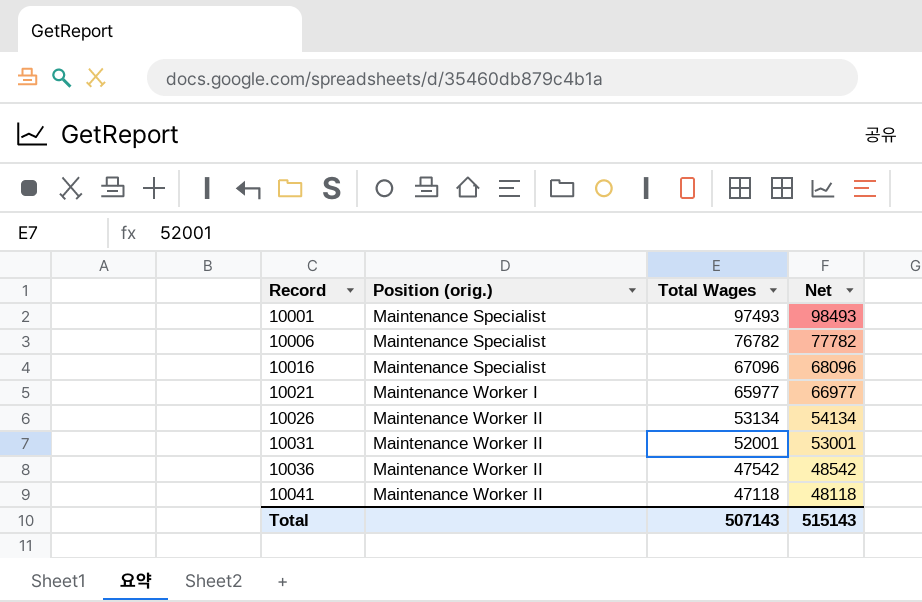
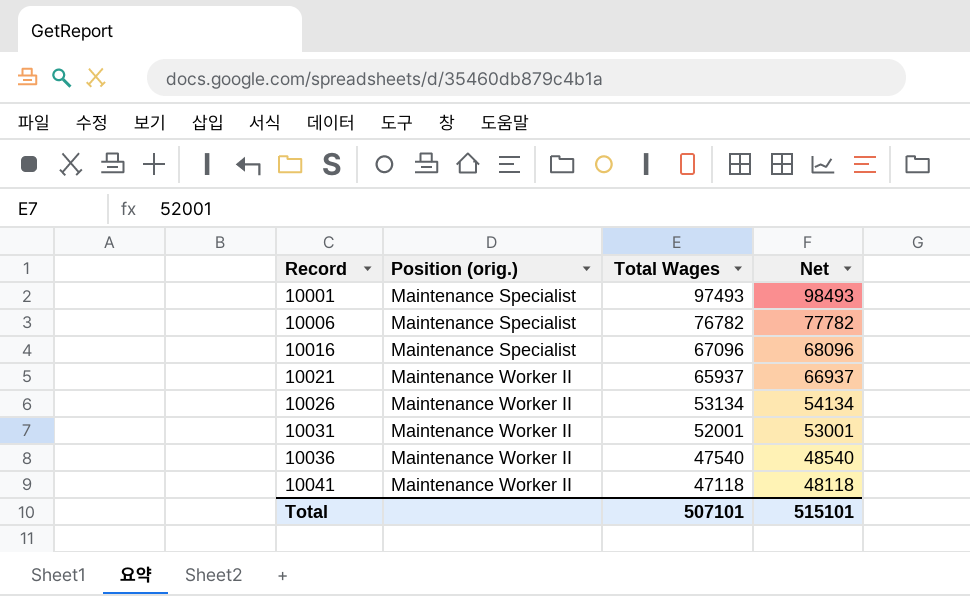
10021 | Position (orig.): Maintenance Worker I -> Maintenance Worker II
10021 | Total Wages: 65977 -> 65937
10021 | Net: 66977 -> 66937
10036 | Total Wages: 47542 -> 47540
10036 | Net: 48542 -> 48540
Total | Total Wages: 507143 -> 507101
Total | Net: 515143 -> 515101

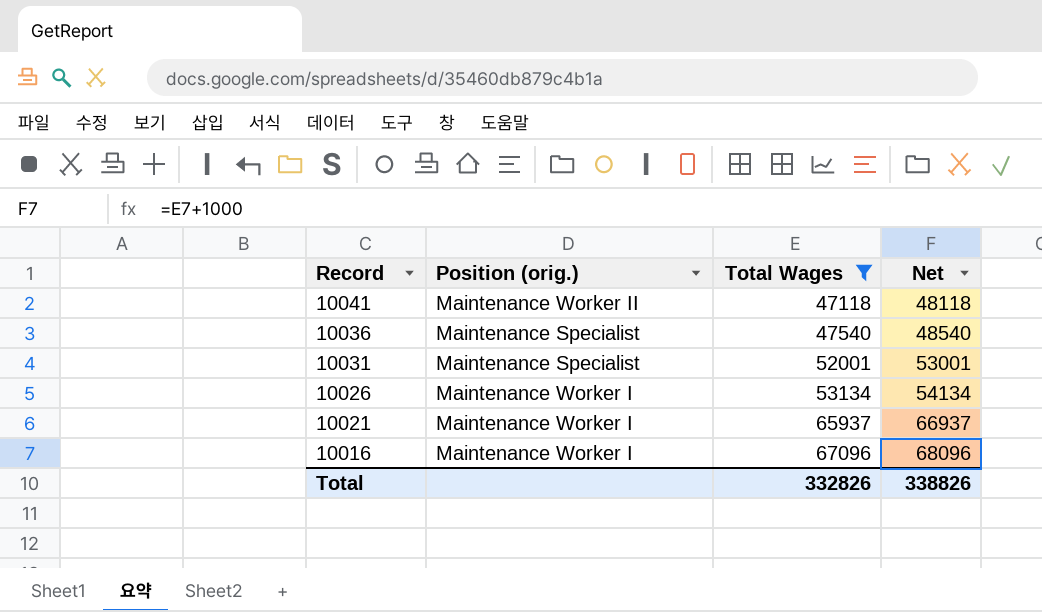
filter: none -> Total Wages <= 67096
row order: Record ascending -> Record descending
10036 | Position (orig.): Maintenance Worker II -> Maintenance Specialist
10031 | Position (orig.): Maintenance Worker II -> Maintenance Specialist
10026 | Position (orig.): Maintenance Worker II -> Maintenance Worker I
10021 | Position (orig.): Maintenance Worker II -> Maintenance Worker I
10016 | Position (orig.): Maintenance Specialist -> Maintenance Worker I
Total | Total Wages: 507101 -> 332826
Total | Net: 515101 -> 338826

